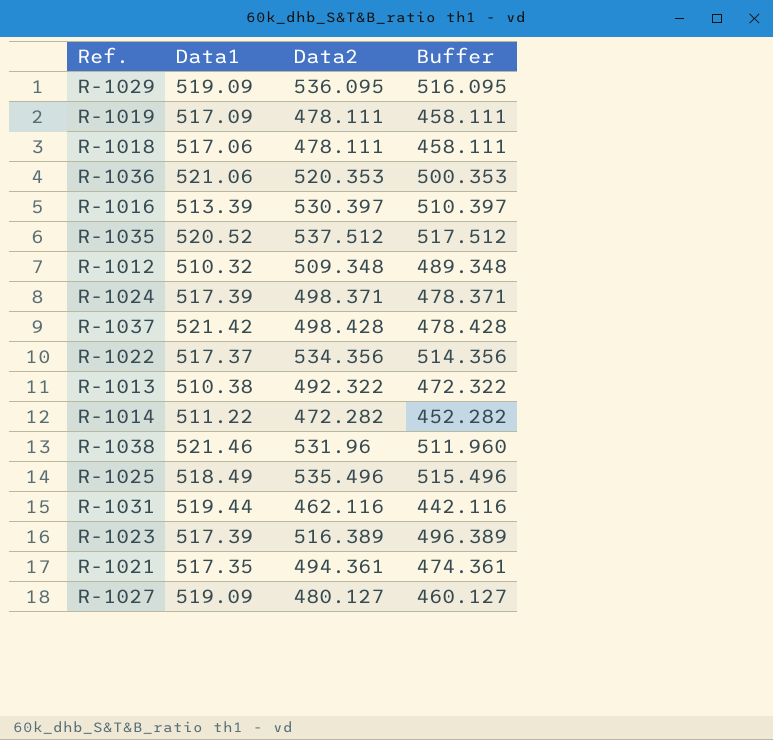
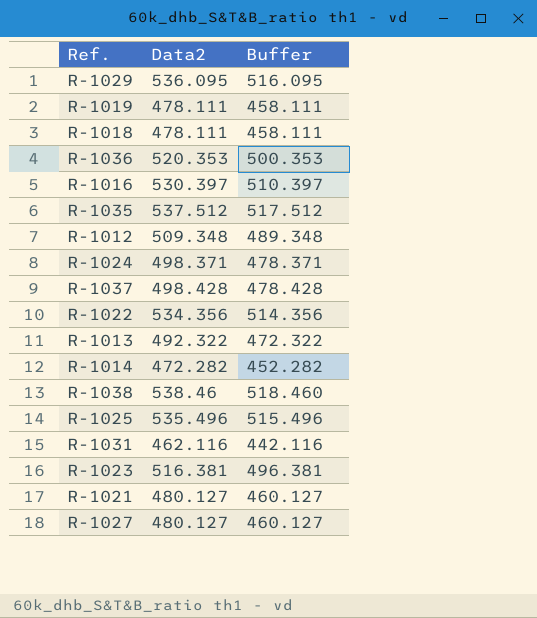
column Data1 | position: 2 -> none
R-1038 | Data2: 531.96 -> 538.46
R-1038 | Buffer: 511.960 -> 518.460
R-1023 | Data2: 516.389 -> 516.381
R-1023 | Buffer: 496.389 -> 496.381
R-1021 | Data2: 494.361 -> 480.127
R-1021 | Buffer: 474.361 -> 460.127

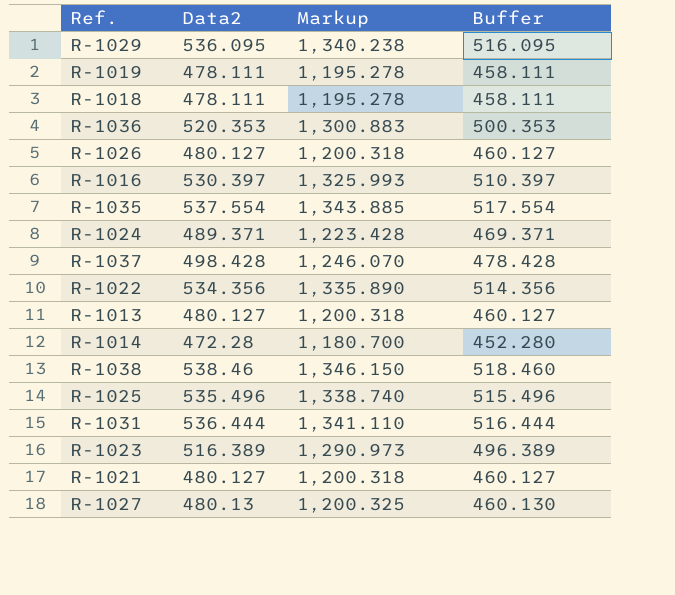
column Markup | formula: none -> [Data2] * 2.5
row R-1012: 509.348 | 489.348 -> none
row R-1026: none -> 480.127 | 1,200.318 | 460.127
R-1035 | Data2: 537.512 -> 537.554
R-1035 | Buffer: 517.512 -> 517.554
R-1024 | Data2: 498.371 -> 489.371
R-1024 | Buffer: 478.371 -> 469.371
R-1013 | Data2: 492.322 -> 480.127
R-1013 | Buffer: 472.322 -> 460.127
R-1014 | Data2: 472.282 -> 472.28
R-1014 | Buffer: 452.282 -> 452.280
R-1031 | Data2: 462.116 -> 536.444
R-1031 | Buffer: 442.116 -> 516.444
R-1023 | Data2: 516.381 -> 516.389
R-1023 | Buffer: 496.381 -> 496.389
R-1027 | Data2: 480.127 -> 480.13
R-1027 | Buffer: 460.127 -> 460.130

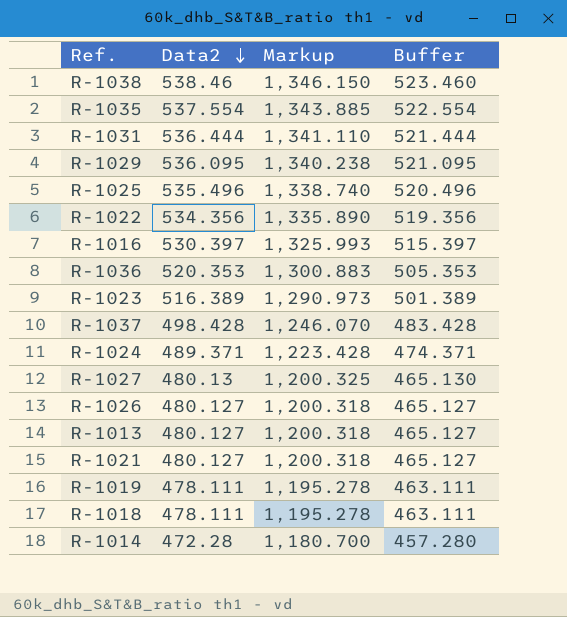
row order: none -> Data2 descending
column Buffer | formula: [Data2] - 20 -> [Data2] - 15

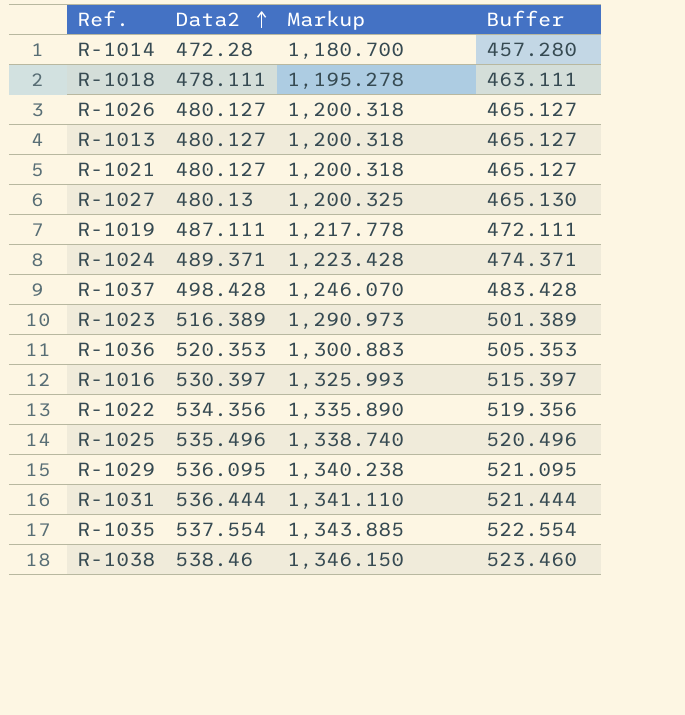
row order: Data2 descending -> Data2 ascending
R-1019 | Data2: 478.111 -> 487.111
R-1019 | Markup: 1,195.278 -> 1,217.778
R-1019 | Buffer: 463.111 -> 472.111

